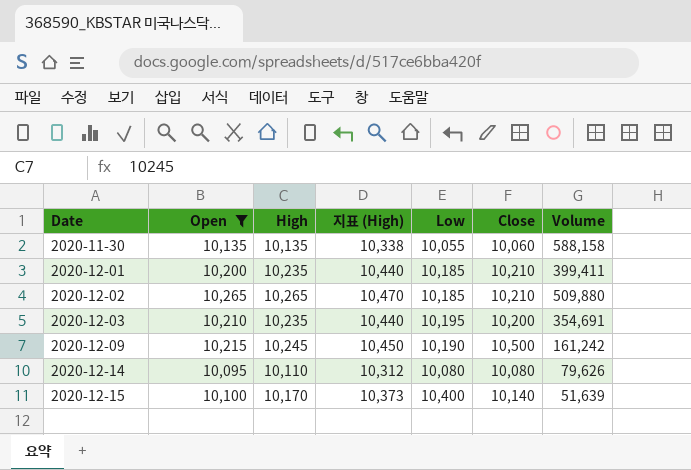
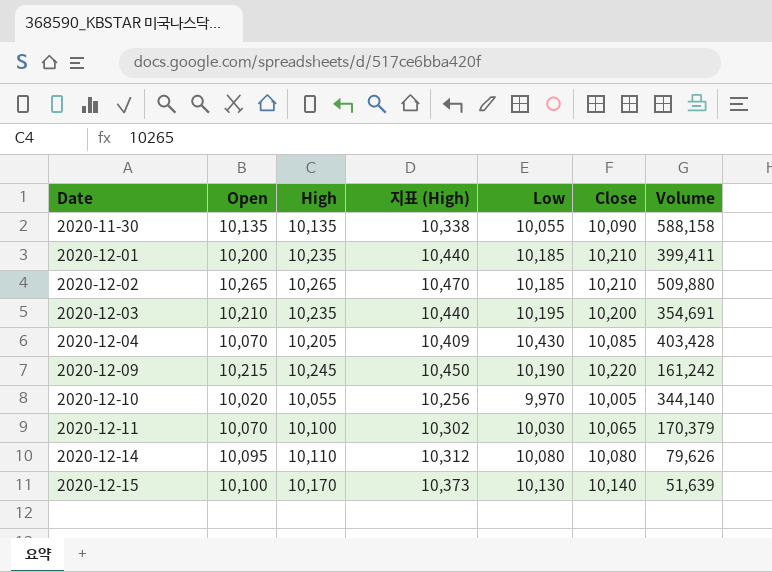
filter: Open >= 10,095 -> none
2020-11-30 | Close: 10,060 -> 10,090
2020-12-09 | Close: 10,500 -> 10,220
2020-12-15 | Low: 10,400 -> 10,130

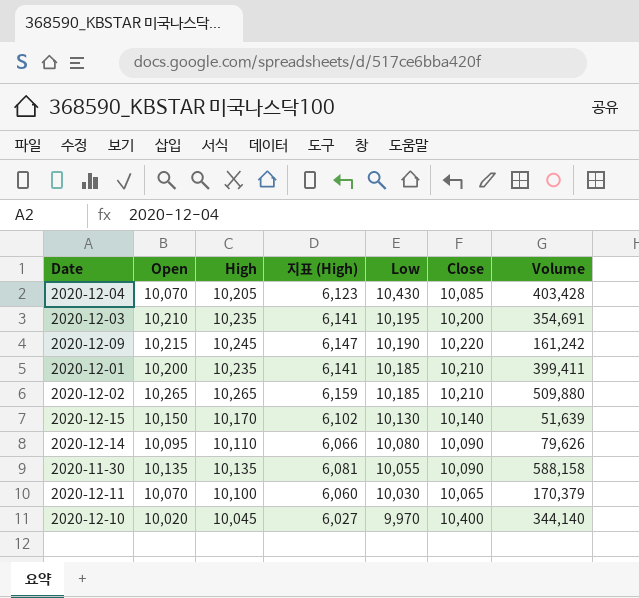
row order: Date ascending -> Low descending
column 지표 (High) | formula: [High] * 1.02 -> [High] * 0.6
2020-12-15 | Open: 10,100 -> 10,150
2020-12-14 | Close: 10,080 -> 10,090
2020-12-10 | High: 10,055 -> 10,045
2020-12-10 | Close: 10,005 -> 10,400

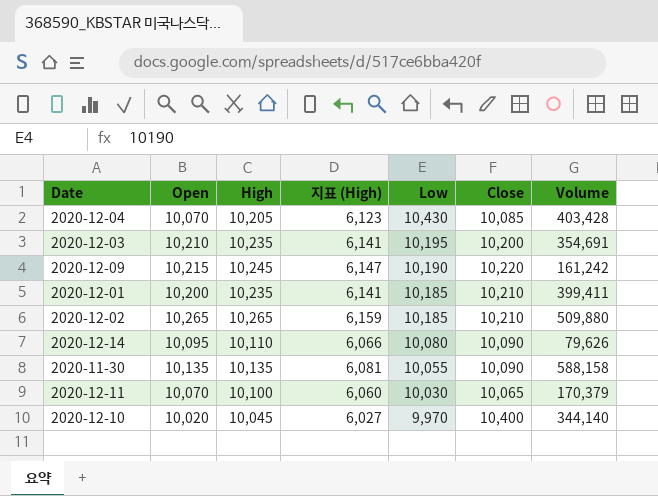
row 2020-12-15: 10,150 | 10,170 | 6,102 | 10,130 | 10,140 | 51,639 -> none

